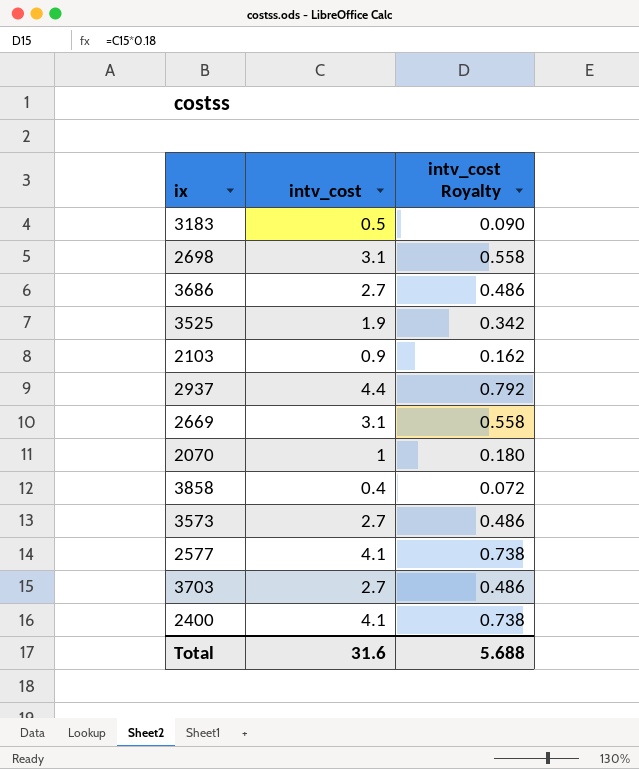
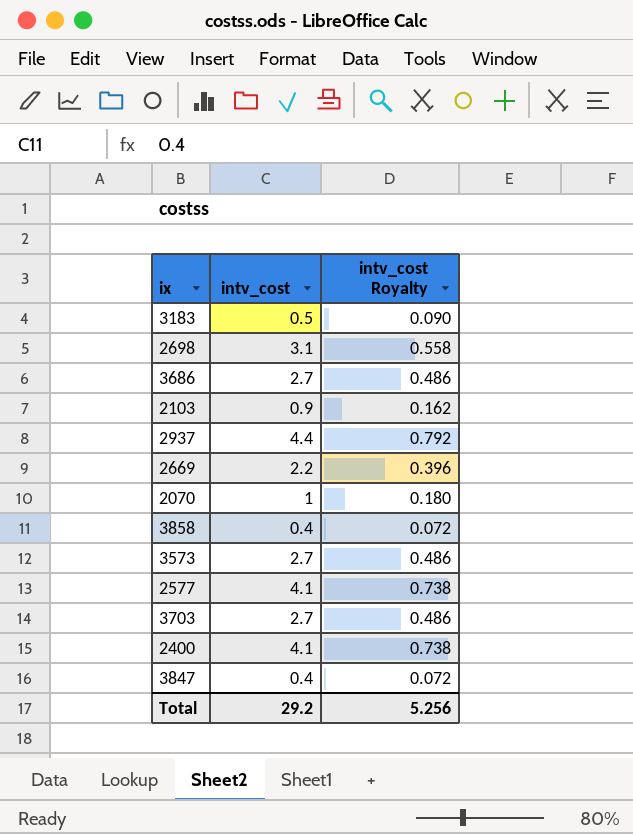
row 3525: 1.9 | 0.342 -> none
2669 | intv_cost: 3.1 -> 2.2
2669 | intv_cost Royalty: 0.558 -> 0.396
row 3847: none -> 0.4 | 0.072
Total | intv_cost: 31.6 -> 29.2
Total | intv_cost Royalty: 5.688 -> 5.256

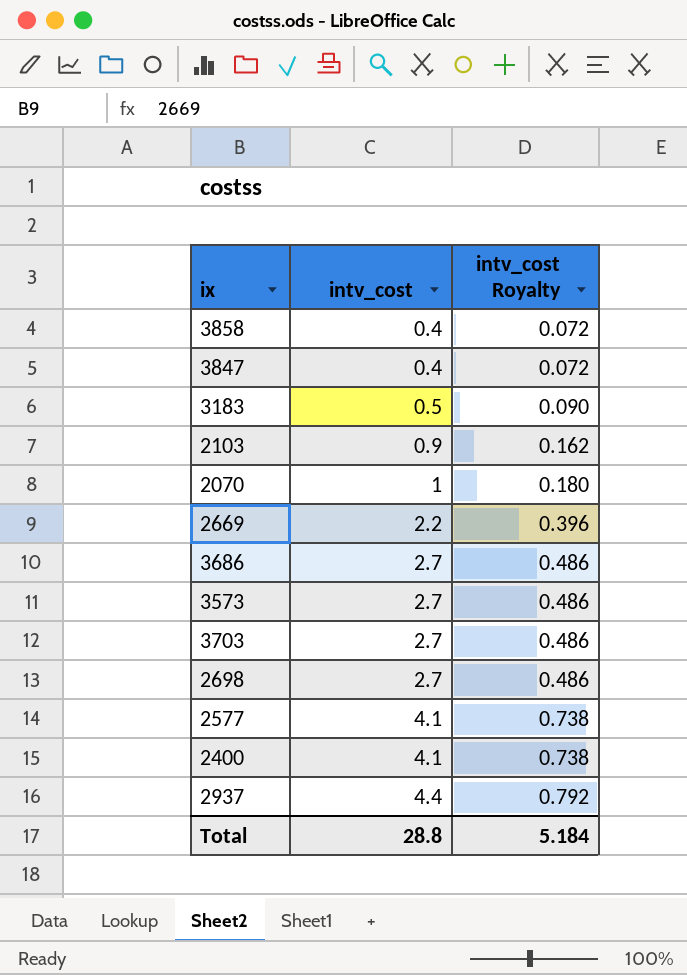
row order: none -> intv_cost ascending
2698 | intv_cost: 3.1 -> 2.7
2698 | intv_cost Royalty: 0.558 -> 0.486
Total | intv_cost: 29.2 -> 28.8
Total | intv_cost Royalty: 5.256 -> 5.184

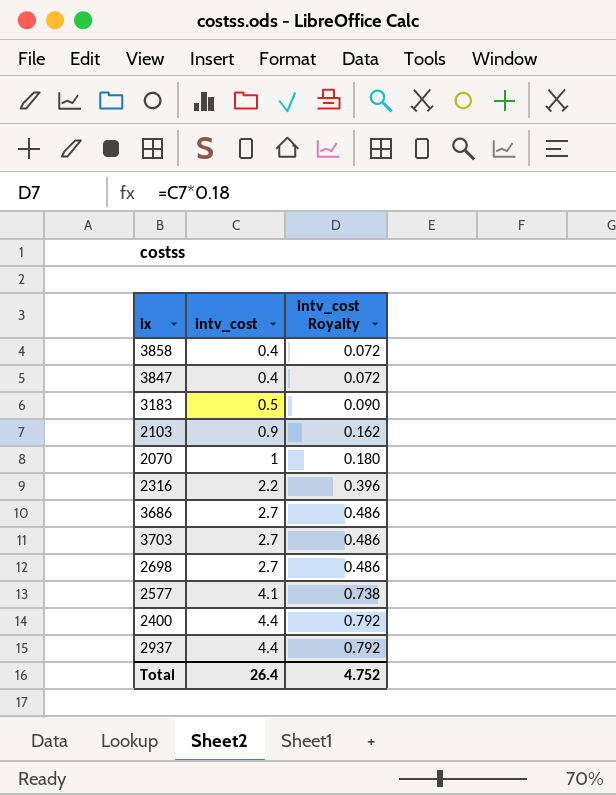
row 2669: 2.2 | 0.396 -> none
row 3573: 2.7 | 0.486 -> none
row 2316: none -> 2.2 | 0.396
2400 | intv_cost: 4.1 -> 4.4
2400 | intv_cost Royalty: 0.738 -> 0.792
Total | intv_cost: 28.8 -> 26.4
Total | intv_cost Royalty: 5.184 -> 4.752

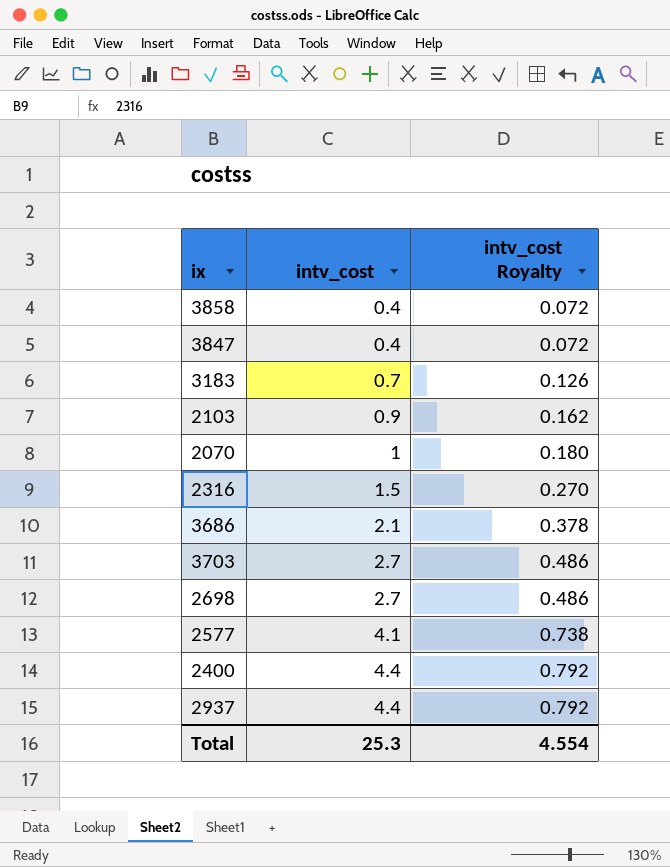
3183 | intv_cost: 0.5 -> 0.7
3183 | intv_cost Royalty: 0.090 -> 0.126
2316 | intv_cost: 2.2 -> 1.5
2316 | intv_cost Royalty: 0.396 -> 0.270
3686 | intv_cost: 2.7 -> 2.1
3686 | intv_cost Royalty: 0.486 -> 0.378
Total | intv_cost: 26.4 -> 25.3
Total | intv_cost Royalty: 4.752 -> 4.554

